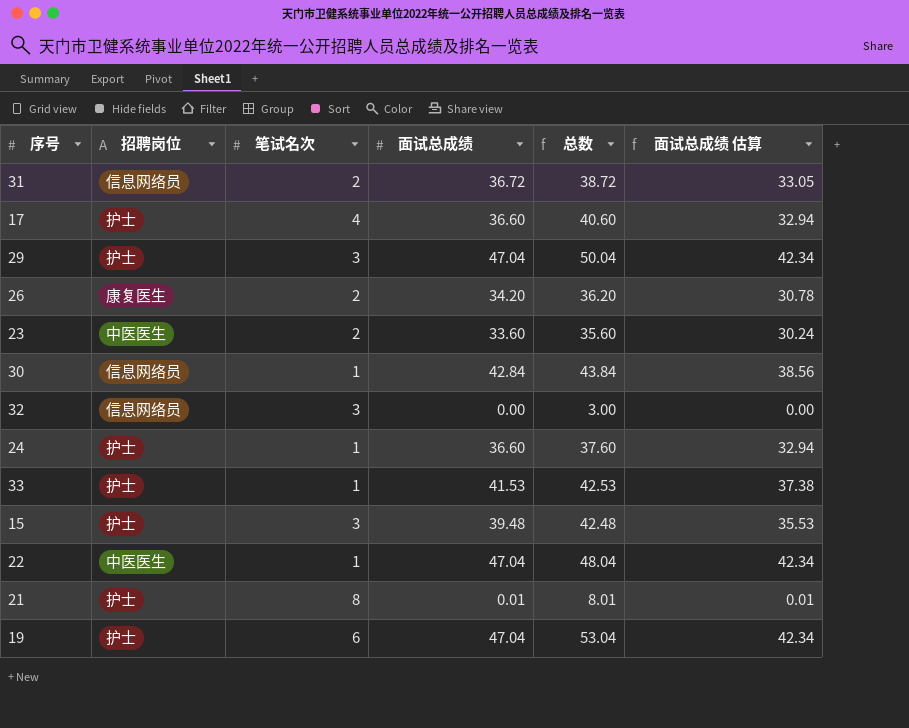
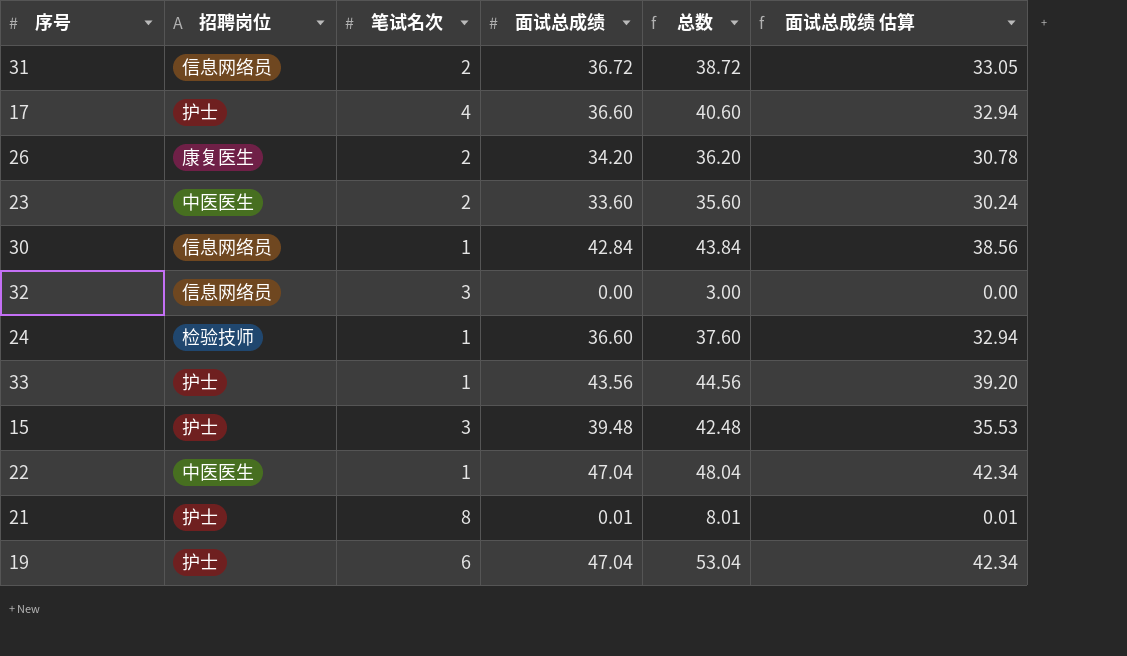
row 29: 护士 | 3 | 47.04 | 50.04 | 42.34 -> none
24 | 招聘岗位: 护士 -> 检验技师
33 | 面试总成绩: 41.53 -> 43.56
33 | 总数: 42.53 -> 44.56
33 | 面试总成绩 估算: 37.38 -> 39.20

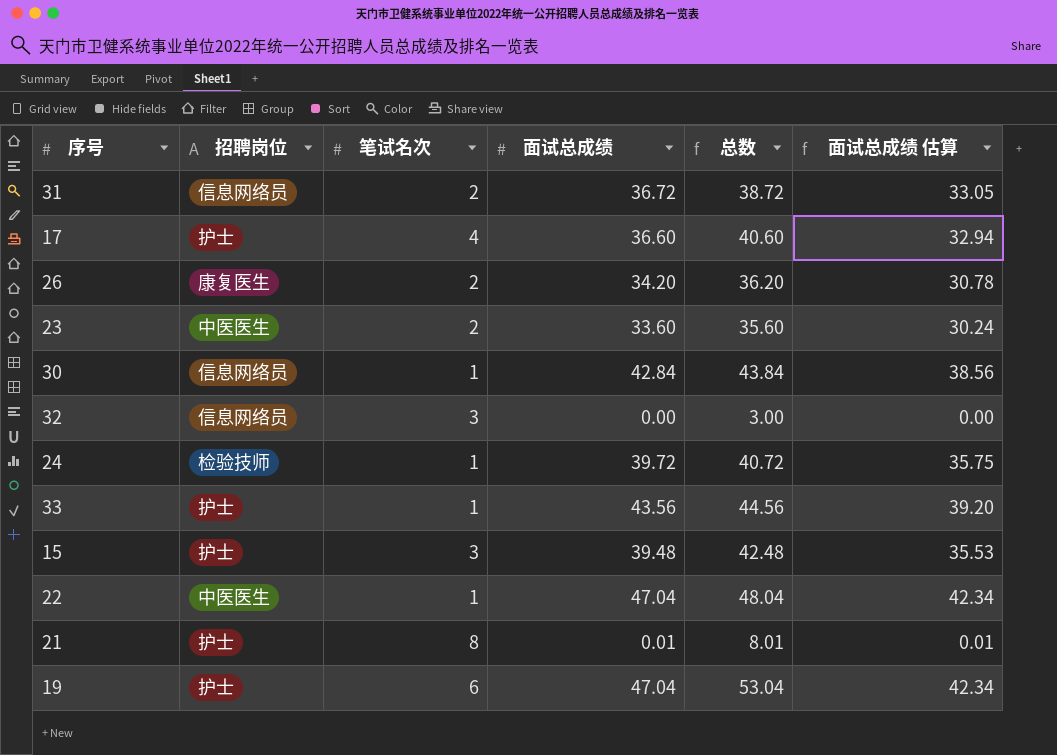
24 | 面试总成绩: 36.60 -> 39.72
24 | 总数: 37.60 -> 40.72
24 | 面试总成绩 估算: 32.94 -> 35.75

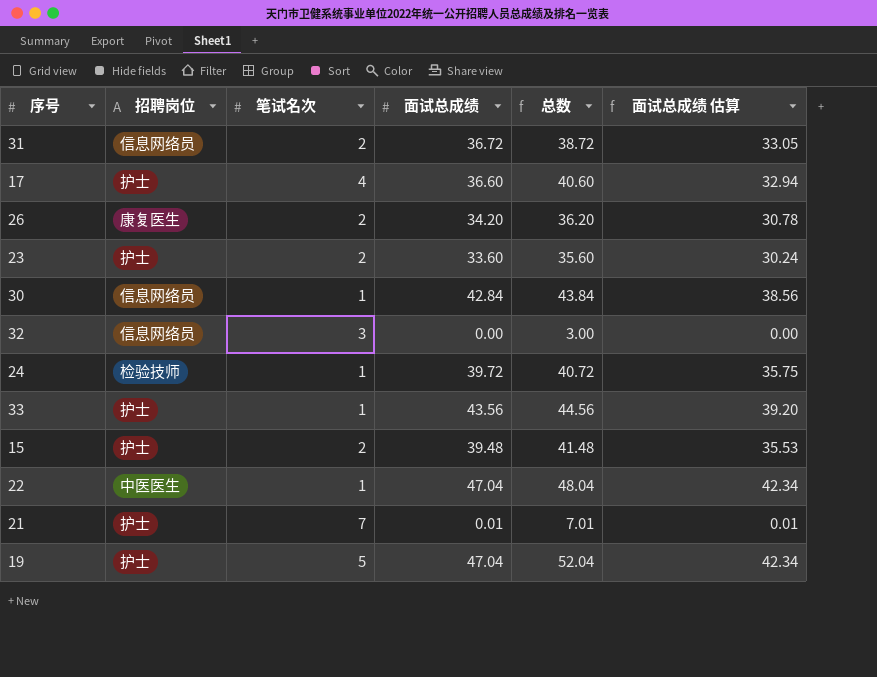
23 | 招聘岗位: 中医医生 -> 护士
15 | 笔试名次: 3 -> 2
15 | 总数: 42.48 -> 41.48
21 | 笔试名次: 8 -> 7
21 | 总数: 8.01 -> 7.01
19 | 笔试名次: 6 -> 5
19 | 总数: 53.04 -> 52.04

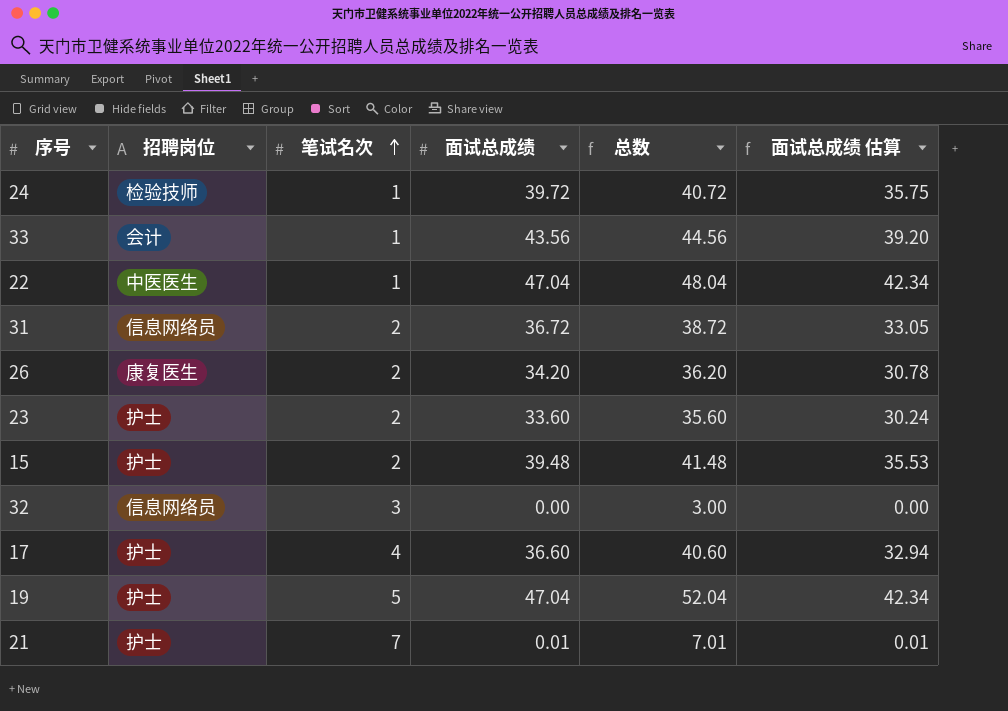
row order: none -> 笔试名次 ascending
row 30: 信息网络员 | 1 | 42.84 | 43.84 | 38.56 -> none
33 | 招聘岗位: 护士 -> 会计

